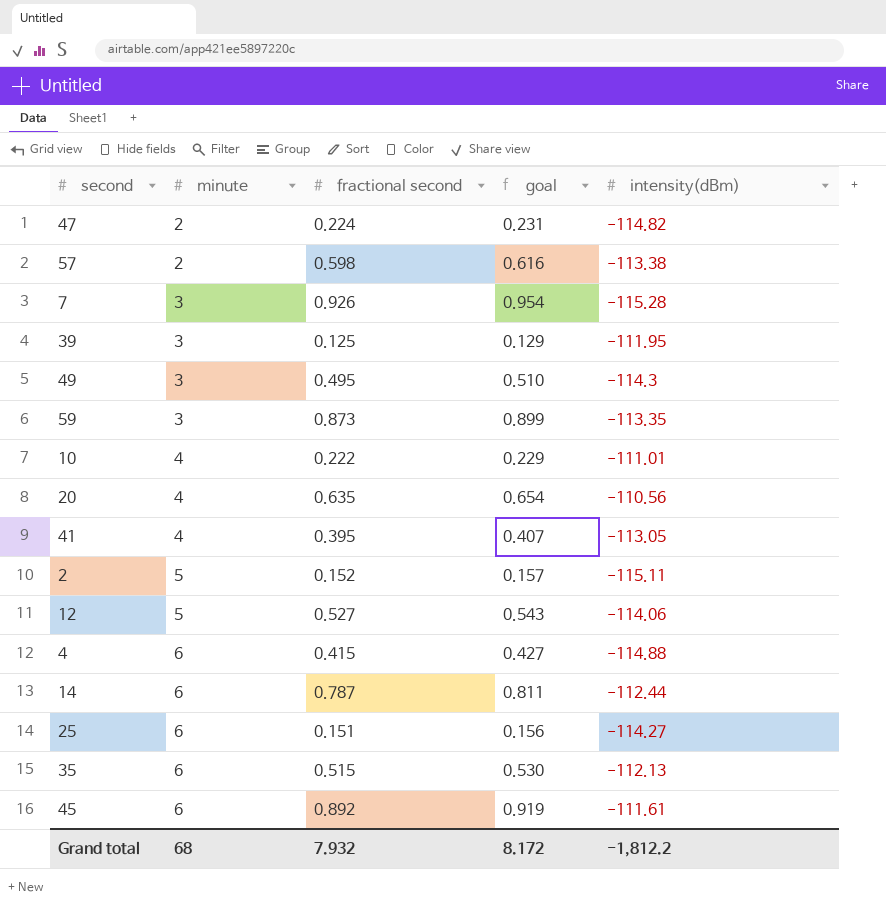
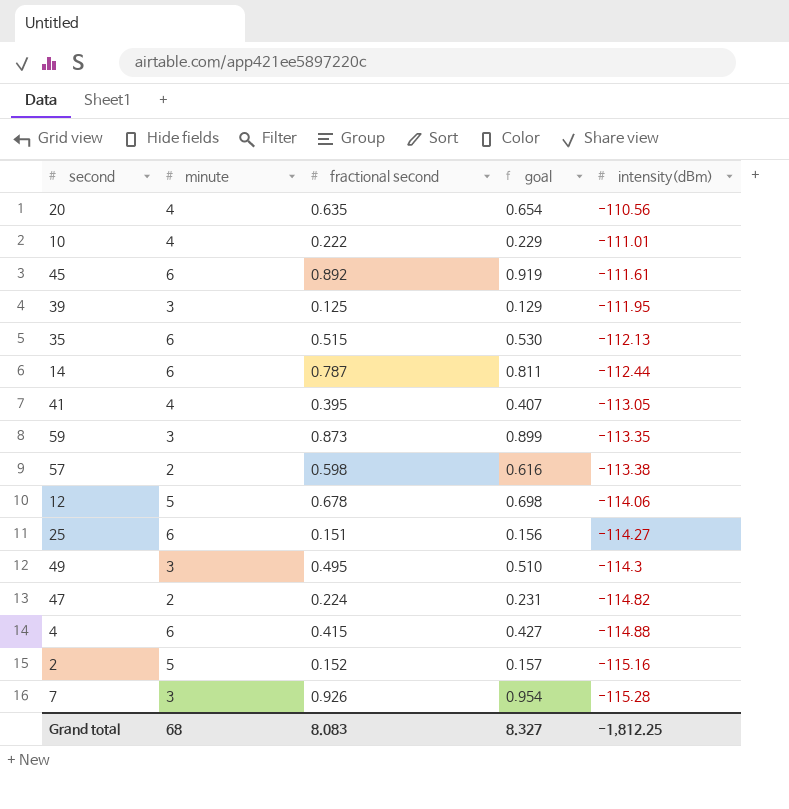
row order: minute ascending -> intensity(dBm) descending
12 | fractional second: 0.527 -> 0.678
12 | goal: 0.543 -> 0.698
2 | intensity(dBm): -115.11 -> -115.16
Grand total | fractional second: 7.932 -> 8.083
Grand total | goal: 8.172 -> 8.327
Grand total | intensity(dBm): -1,812.2 -> -1,812.25

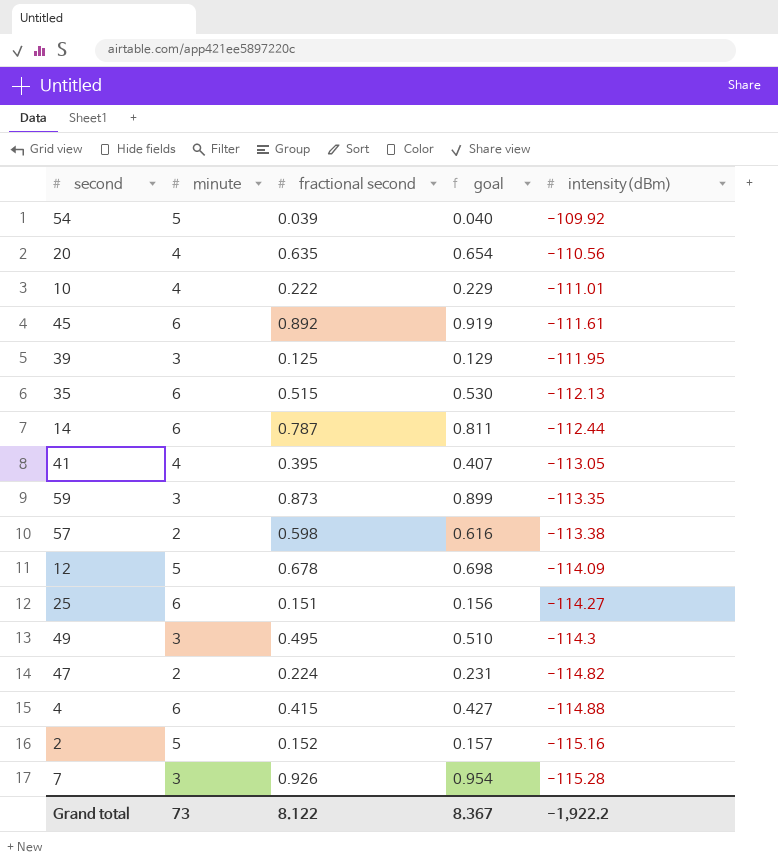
row 54: none -> 5 | 0.039 | 0.040 | -109.92
12 | intensity(dBm): -114.06 -> -114.09
Grand total | minute: 68 -> 73
Grand total | fractional second: 8.083 -> 8.122
Grand total | goal: 8.327 -> 8.367
Grand total | intensity(dBm): -1,812.25 -> -1,922.2

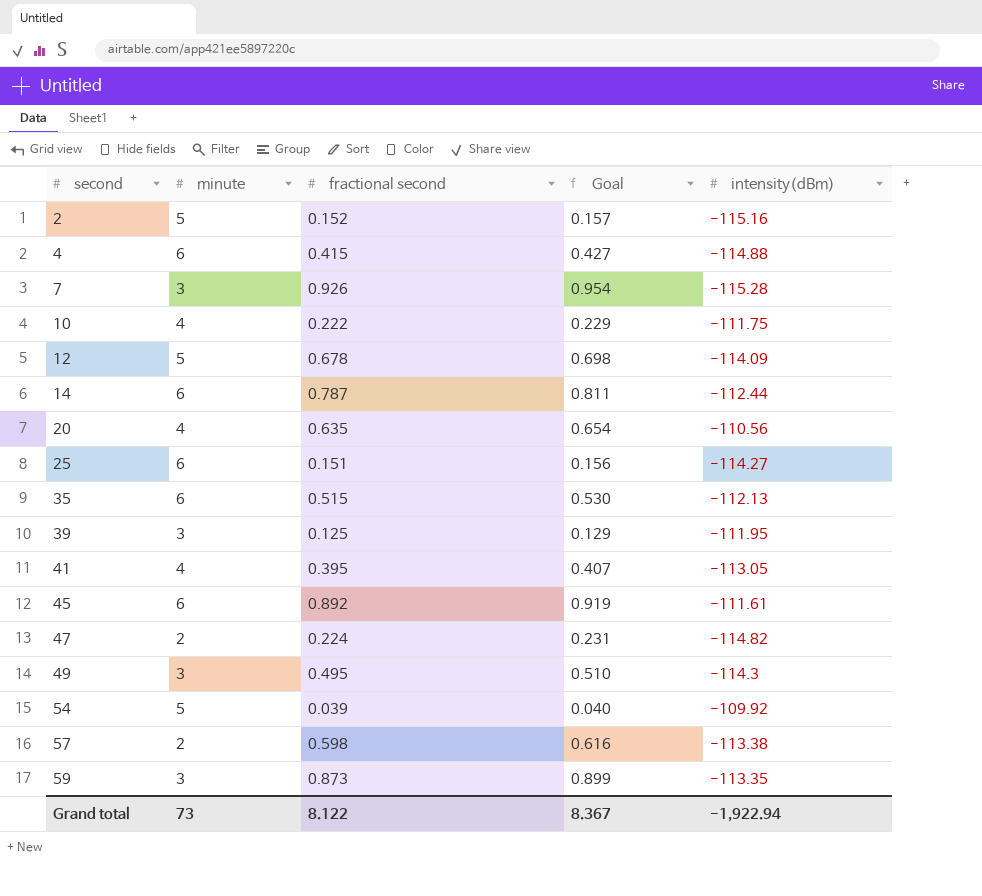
row order: intensity(dBm) descending -> second ascending
column name: goal -> Goal
10 | intensity(dBm): -111.01 -> -111.75
Grand total | intensity(dBm): -1,922.2 -> -1,922.94

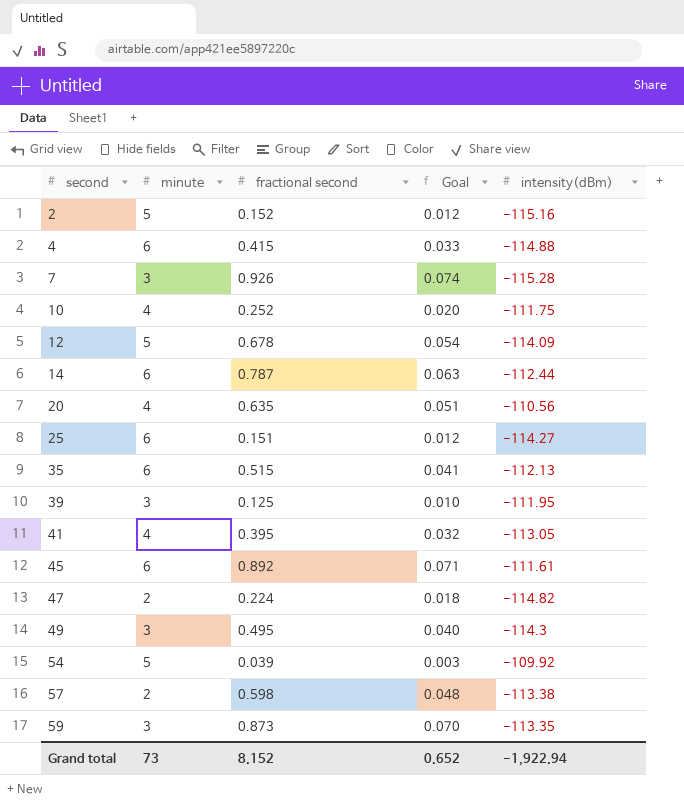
column Goal | formula: [fractional second] * 1.03 -> [fractional second] * 0.08
10 | fractional second: 0.222 -> 0.252
Grand total | fractional second: 8.122 -> 8.152
Grand total | Goal: 8.367 -> 0.652

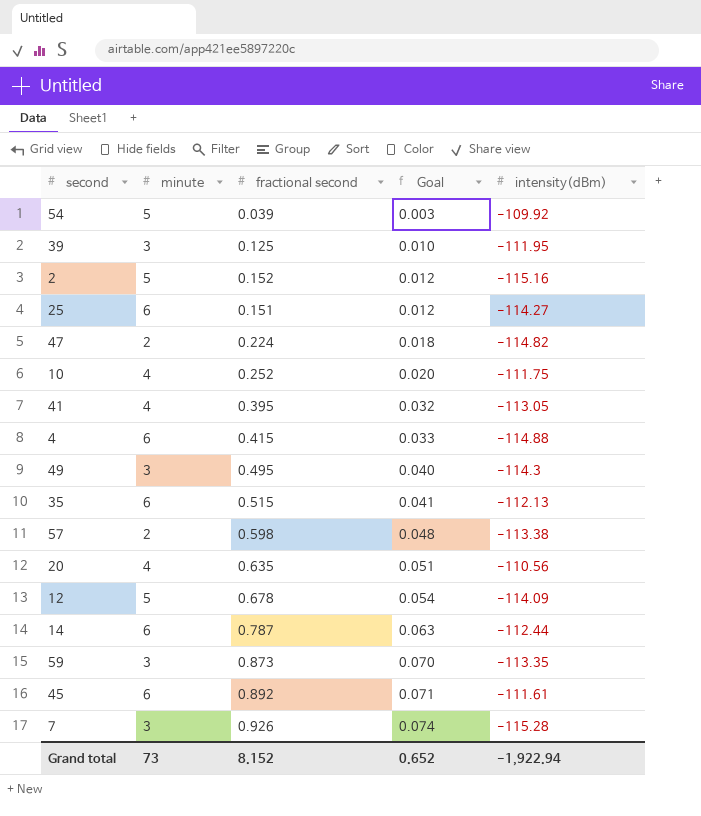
row order: second ascending -> Goal ascending

